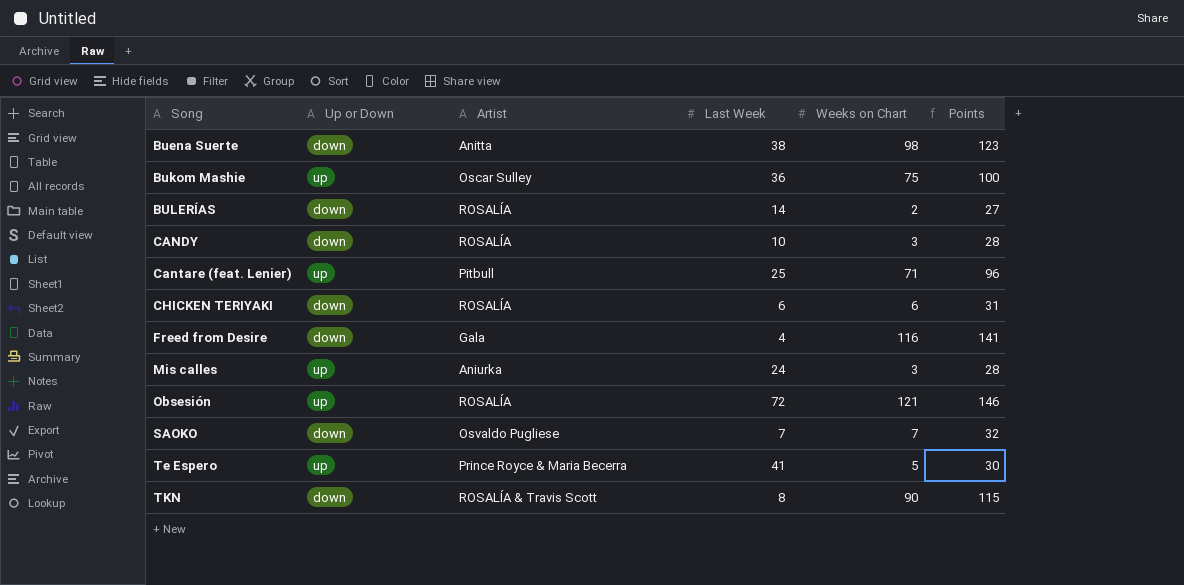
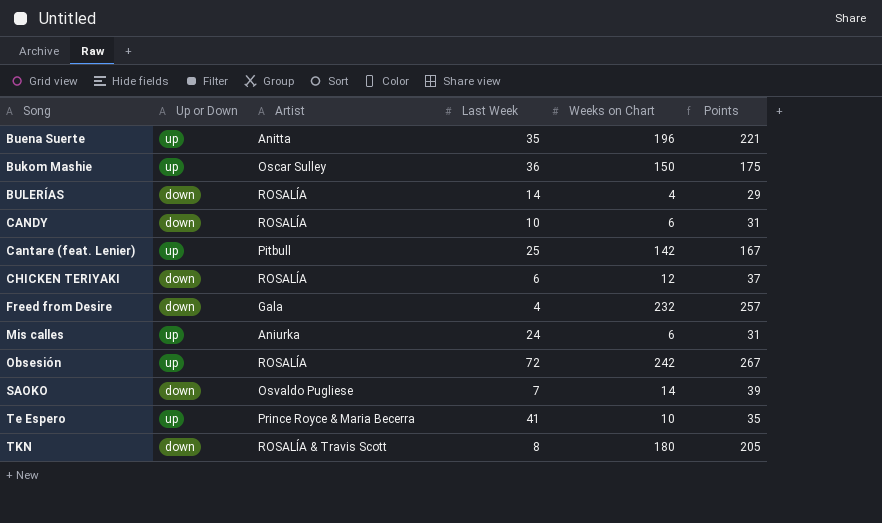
Buena Suerte | Up or Down: down -> up
Buena Suerte | Last Week: 38 -> 35
Buena Suerte | Weeks on Chart: 98 -> 196
Buena Suerte | Points: 123 -> 221
Bukom Mashie | Weeks on Chart: 75 -> 150
Bukom Mashie | Points: 100 -> 175
BULERÍAS | Weeks on Chart: 2 -> 4
BULERÍAS | Points: 27 -> 29
CANDY | Weeks on Chart: 3 -> 6
CANDY | Points: 28 -> 31
Cantare (feat. Lenier) | Weeks on Chart: 71 -> 142
Cantare (feat. Lenier) | Points: 96 -> 167
CHICKEN TERIYAKI | Weeks on Chart: 6 -> 12
CHICKEN TERIYAKI | Points: 31 -> 37
Freed from Desire | Weeks on Chart: 116 -> 232
Freed from Desire | Points: 141 -> 257
Mis calles | Weeks on Chart: 3 -> 6
Mis calles | Points: 28 -> 31
Obsesión | Weeks on Chart: 121 -> 242
Obsesión | Points: 146 -> 267
SAOKO | Weeks on Chart: 7 -> 14
SAOKO | Points: 32 -> 39
Te Espero | Weeks on Chart: 5 -> 10
Te Espero | Points: 30 -> 35
TKN | Weeks on Chart: 90 -> 180
TKN | Points: 115 -> 205

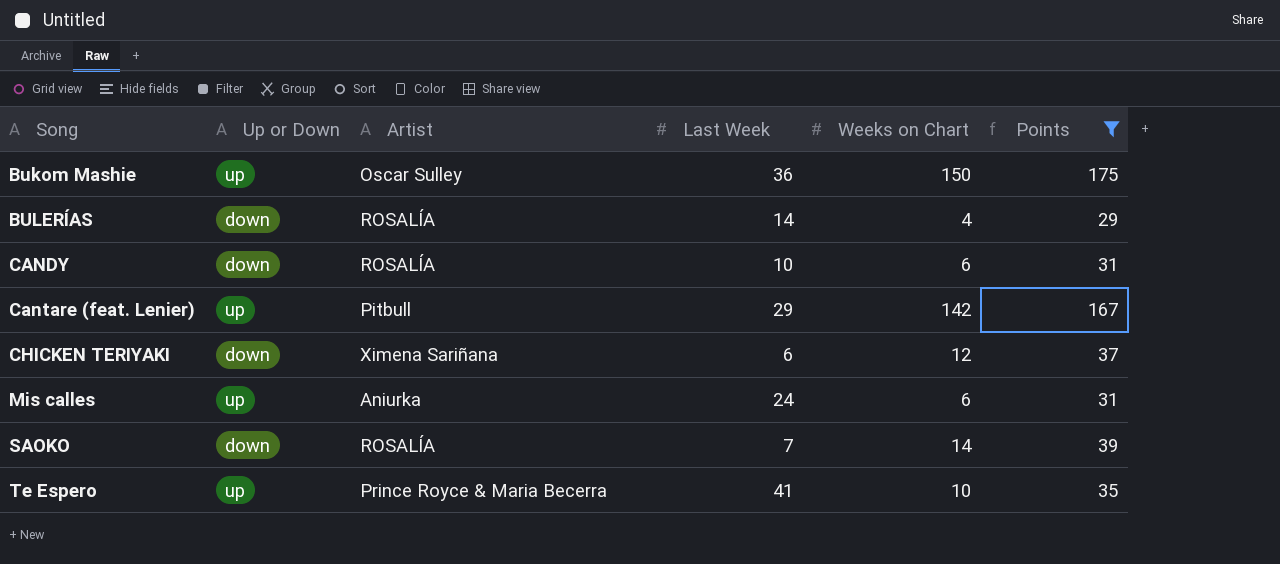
filter: none -> Points <= 175
Cantare (feat. Lenier) | Last Week: 25 -> 29
CHICKEN TERIYAKI | Artist: ROSALÍA -> Ximena Sariñana
SAOKO | Artist: Osvaldo Pugliese -> ROSALÍA

